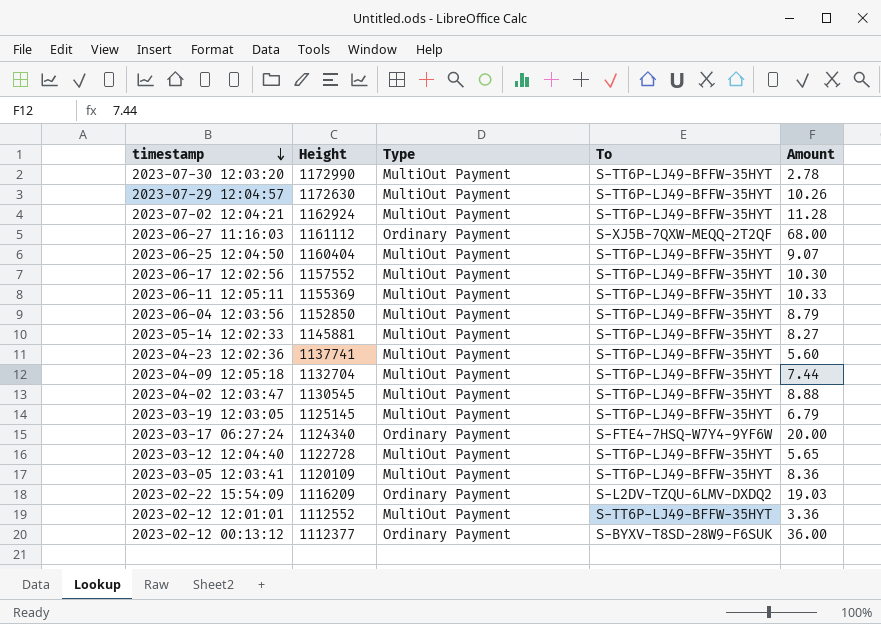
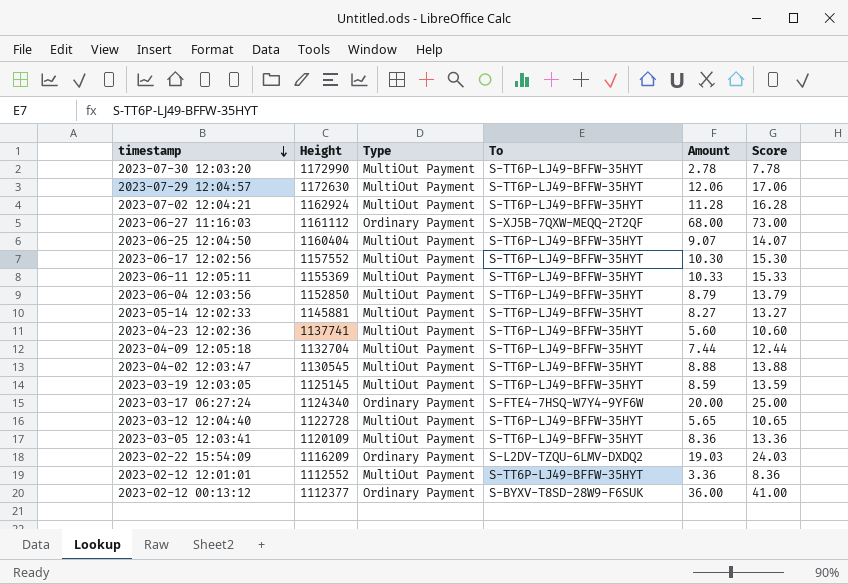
column Score | formula: none -> [Amount] + 5
2023-07-29 12:04:57 | Amount: 10.26 -> 12.06
2023-03-19 12:03:05 | Amount: 6.79 -> 8.59

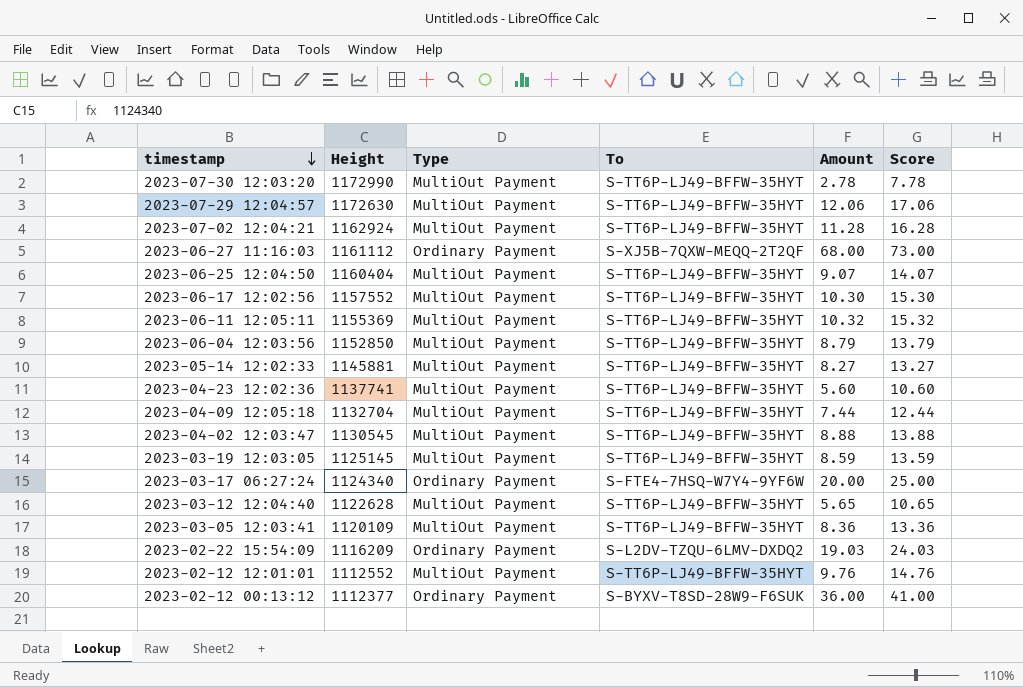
2023-06-11 12:05:11 | Amount: 10.33 -> 10.32
2023-06-11 12:05:11 | Score: 15.33 -> 15.32
2023-03-12 12:04:40 | Height: 1122728 -> 1122628
2023-02-12 12:01:01 | Amount: 3.36 -> 9.76
2023-02-12 12:01:01 | Score: 8.36 -> 14.76

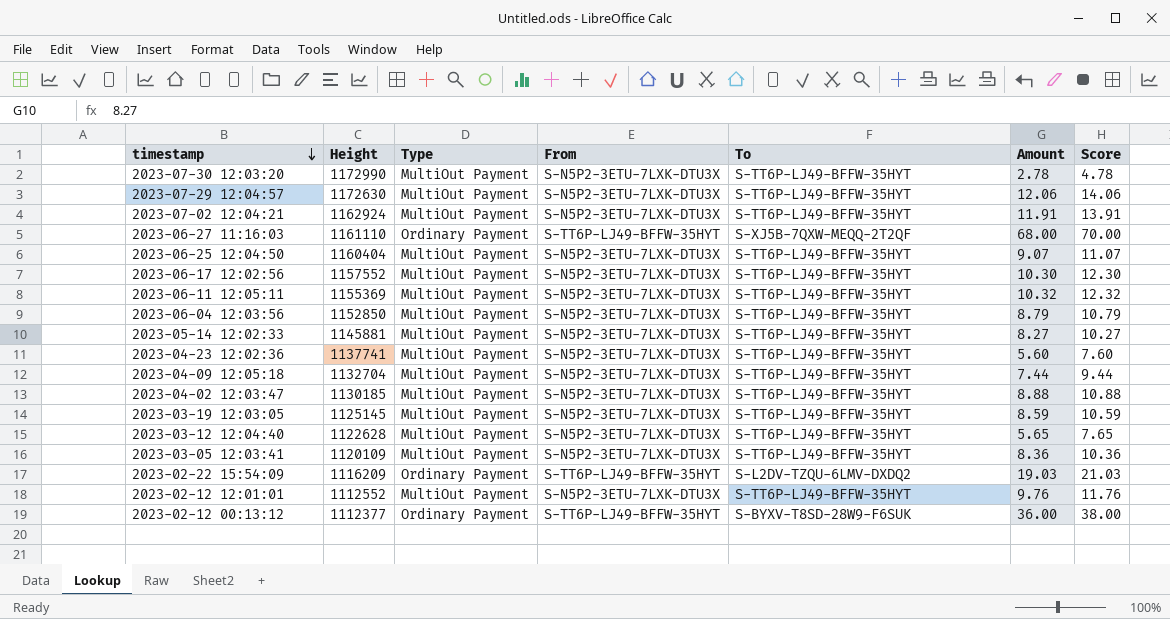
column From | position: none -> 4
column Score | formula: [Amount] + 5 -> [Amount] + 2
row 2023-03-17 06:27:24: 1124340 | Ordinary Payment | S-FTE4-7HSQ-W7Y4-9YF6W | 20.00 | 25.00 -> none
2023-07-02 12:04:21 | Amount: 11.28 -> 11.91
2023-06-27 11:16:03 | Height: 1161112 -> 1161110
2023-04-02 12:03:47 | Height: 1130545 -> 1130185

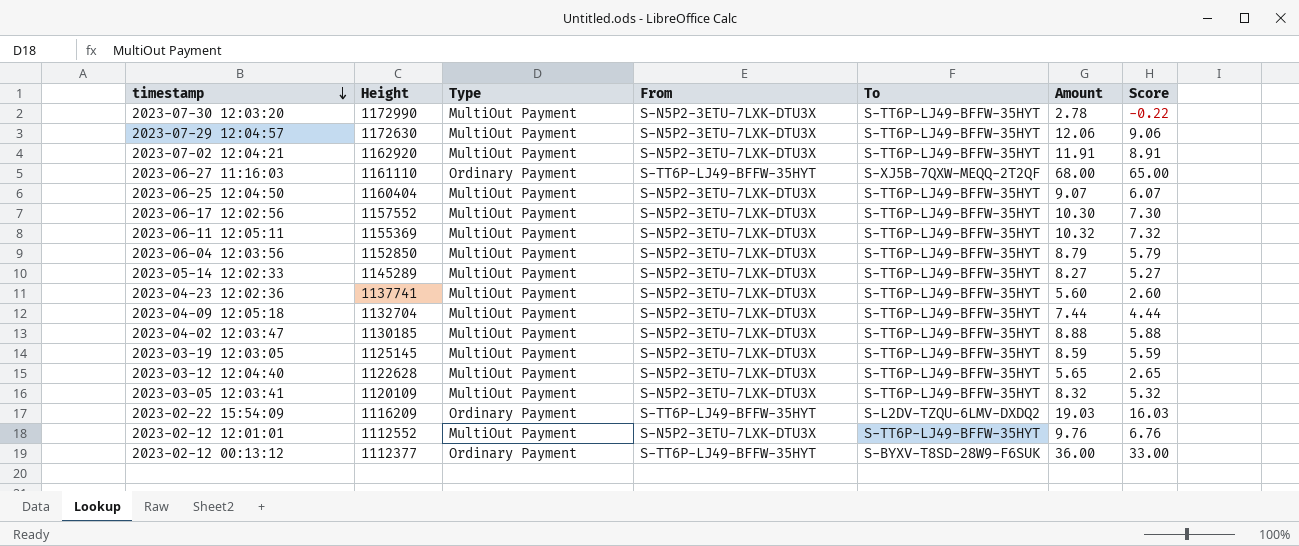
column Score | formula: [Amount] + 2 -> [Amount] - 3
2023-07-02 12:04:21 | Height: 1162924 -> 1162920
2023-05-14 12:02:33 | Height: 1145881 -> 1145289
2023-03-05 12:03:41 | Amount: 8.36 -> 8.32

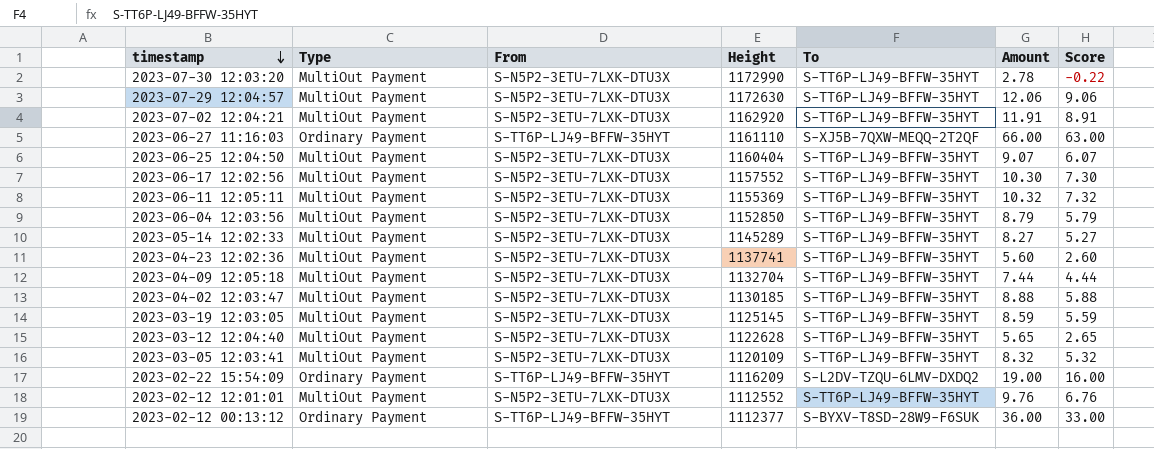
column Height | position: 2 -> 4
2023-06-27 11:16:03 | Amount: 68.00 -> 66.00
2023-06-27 11:16:03 | Score: 65.00 -> 63.00
2023-02-22 15:54:09 | Amount: 19.03 -> 19.00
2023-02-22 15:54:09 | Score: 16.03 -> 16.00

